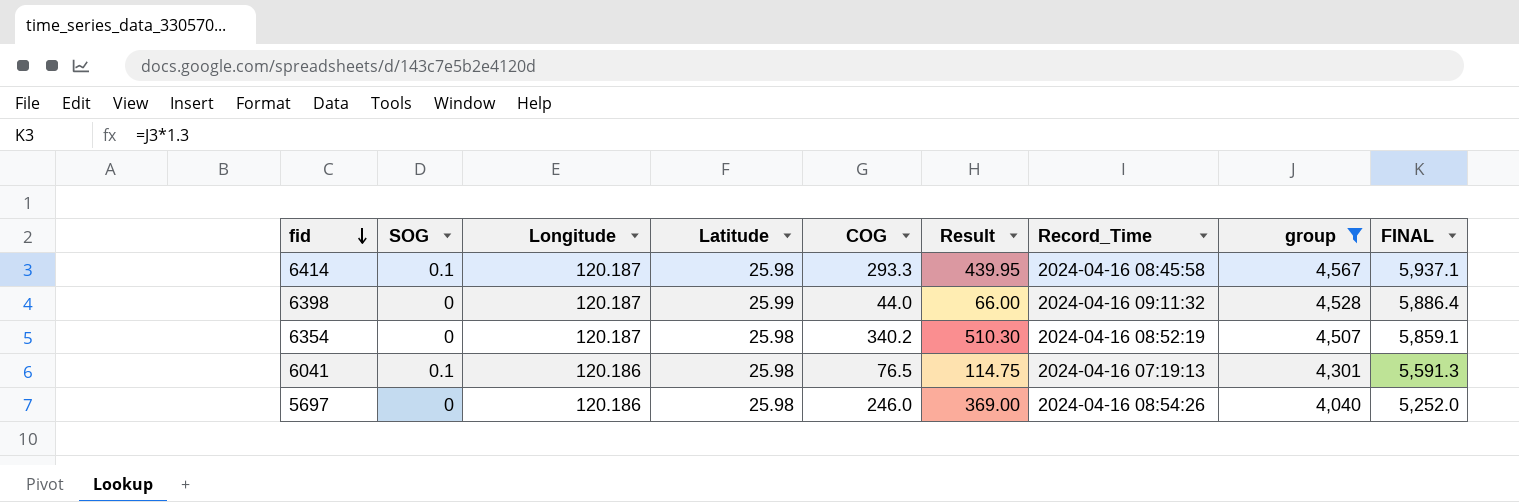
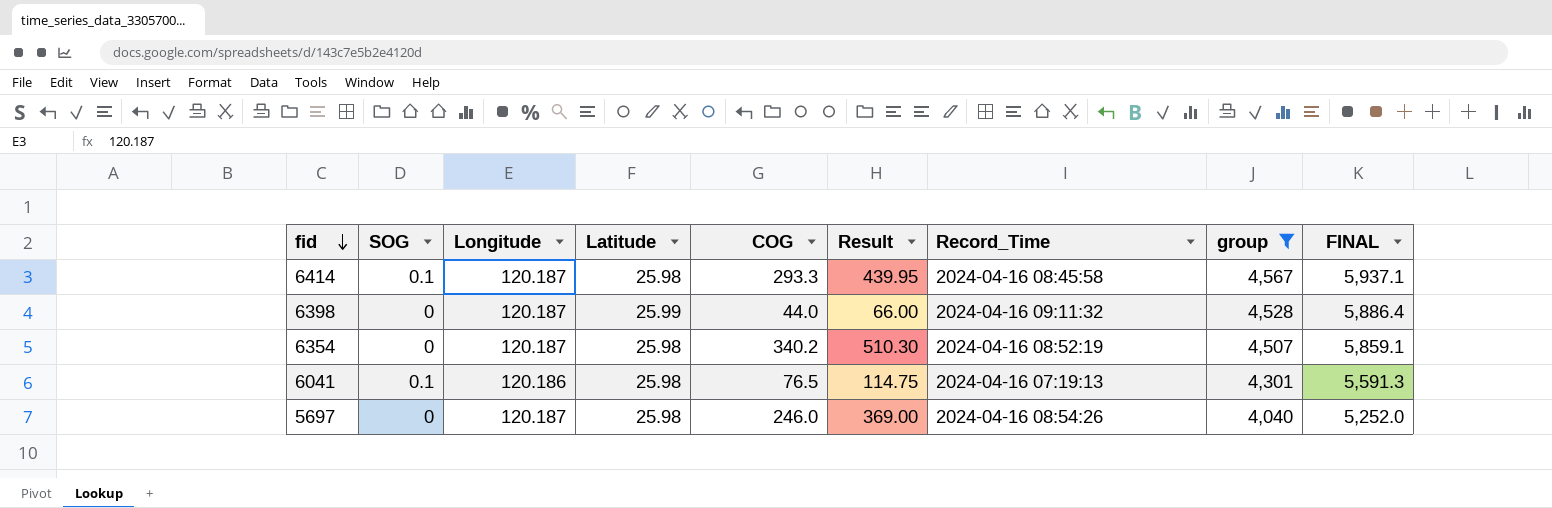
5697 | Longitude: 120.186 -> 120.187

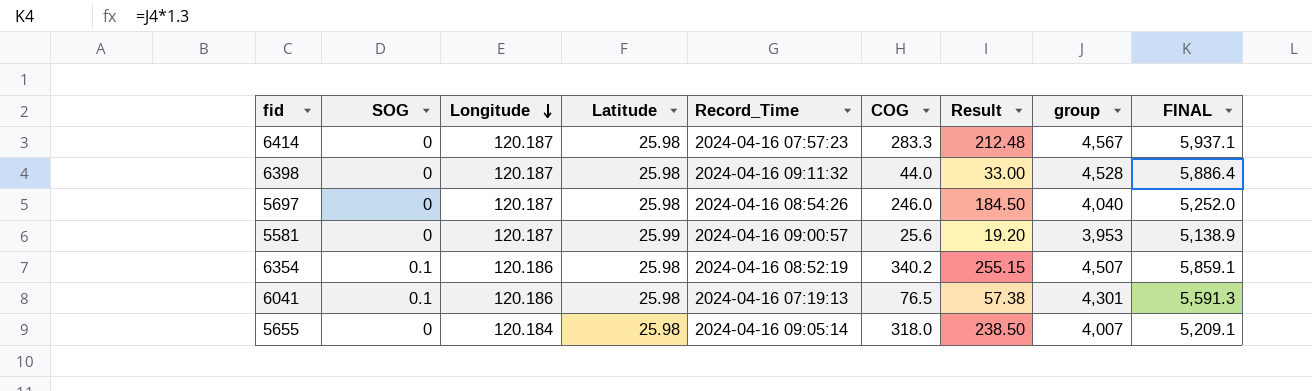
filter: group >= 4,040 -> none
row order: fid descending -> Longitude descending
column Record_Time | position: 7 -> 5
column Result | formula: [COG] * 1.5 -> [COG] * 0.75
6414 | SOG: 0.1 -> 0
6414 | Record_Time: 2024-04-16 08:45:58 -> 2024-04-16 07:57:23
6414 | COG: 293.3 -> 283.3
6398 | Latitude: 25.99 -> 25.98
6354 | SOG: 0 -> 0.1
6354 | Longitude: 120.187 -> 120.186

